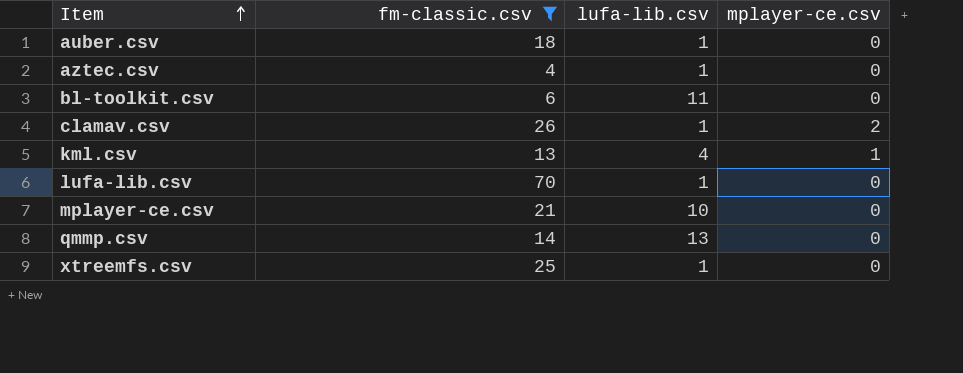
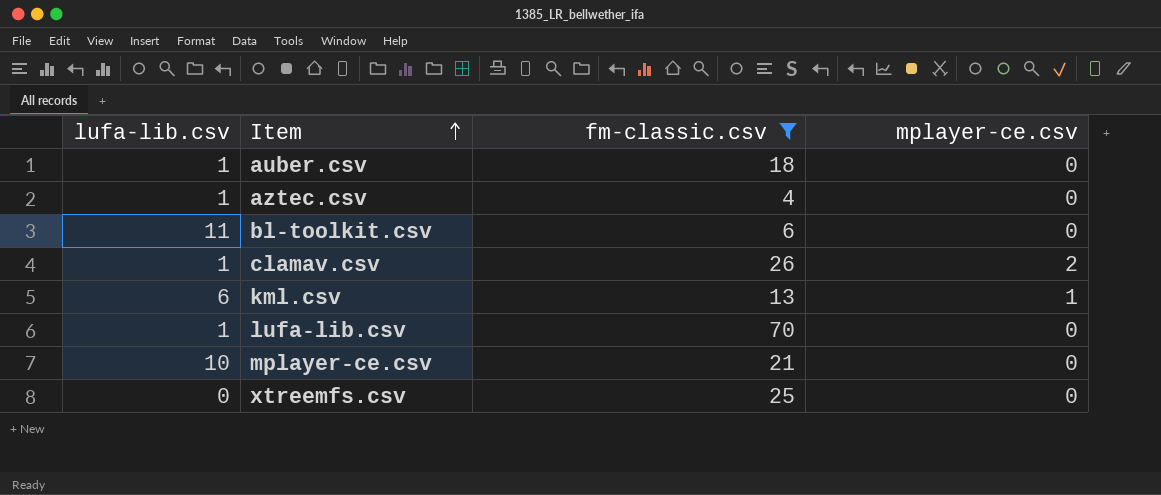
column lufa-lib.csv | position: 3 -> 1
row qmmp.csv: 14 | 13 | 0 -> none
kml.csv | lufa-lib.csv: 4 -> 6
xtreemfs.csv | lufa-lib.csv: 1 -> 0

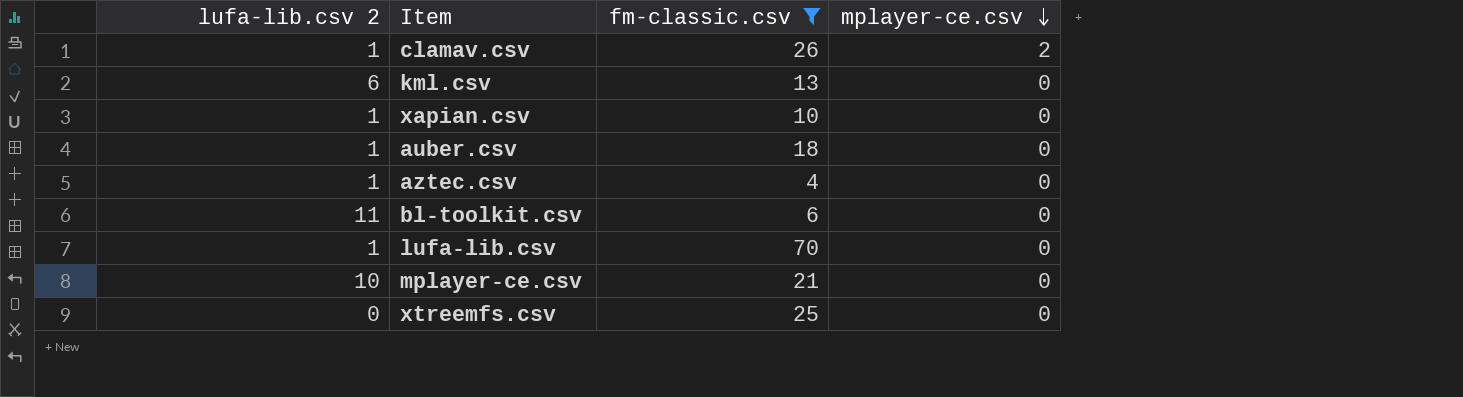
row order: Item ascending -> mplayer-ce.csv descending
column name: lufa-lib.csv -> lufa-lib.csv 2
kml.csv | mplayer-ce.csv: 1 -> 0
row xapian.csv: none -> 1 | 10 | 0

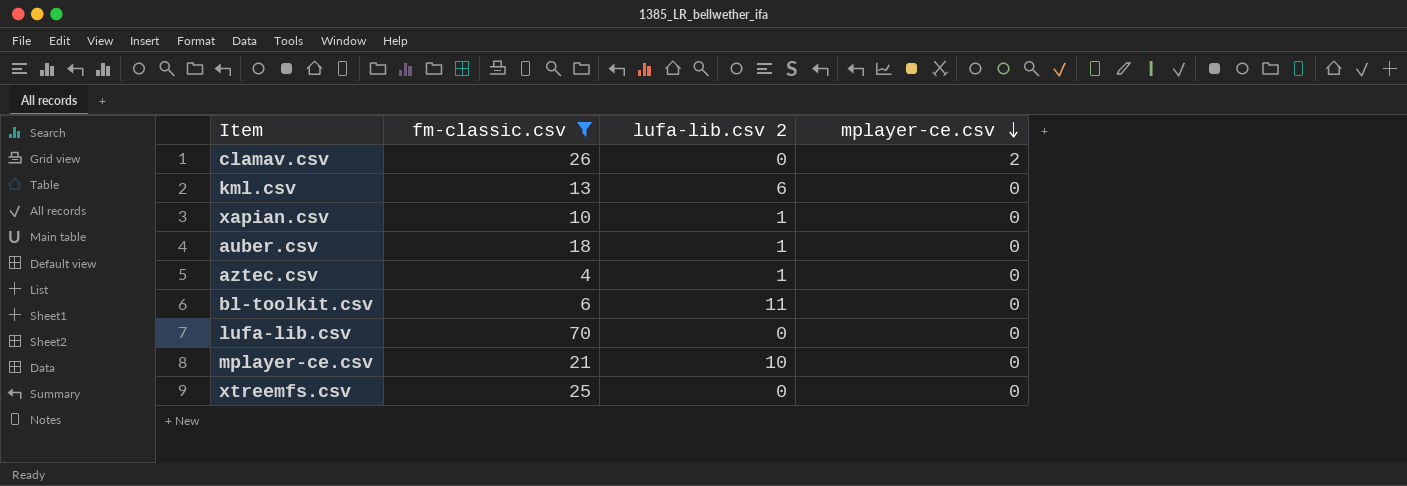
column lufa-lib.csv 2 | position: 1 -> 3
clamav.csv | lufa-lib.csv 2: 1 -> 0
lufa-lib.csv | lufa-lib.csv 2: 1 -> 0

